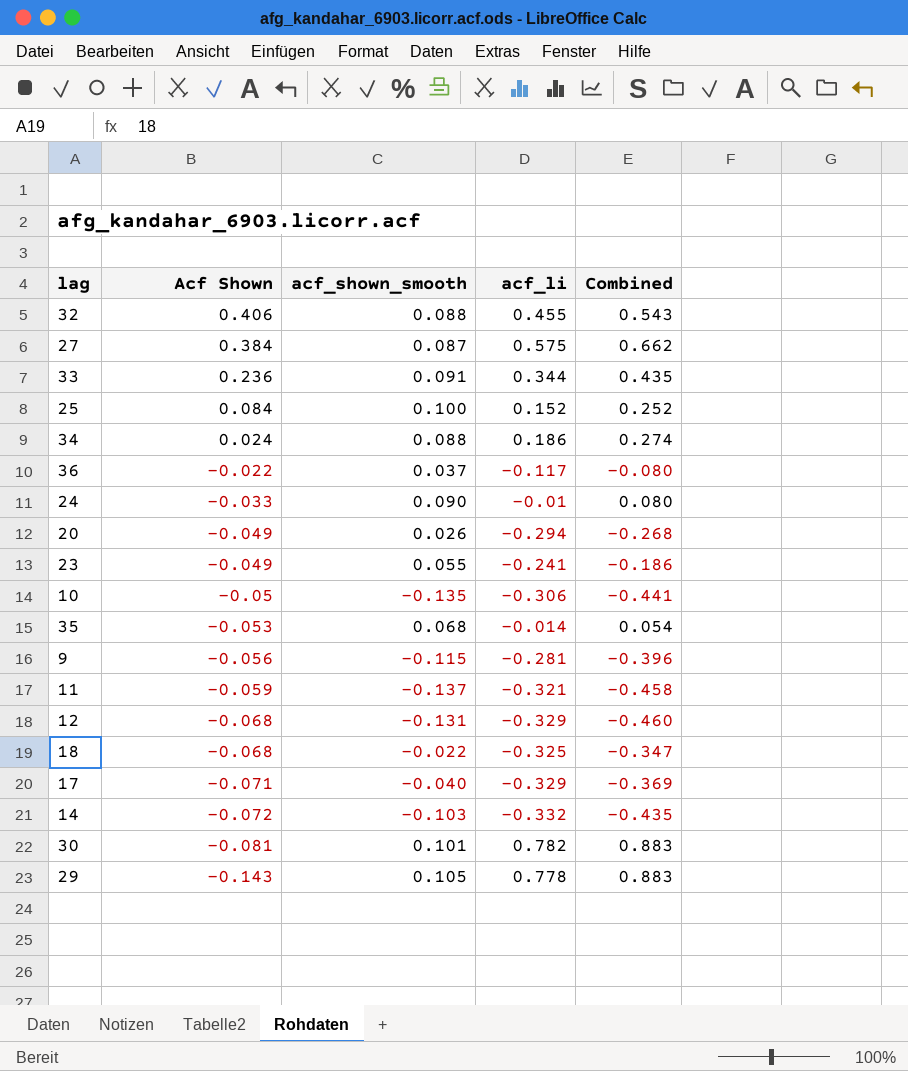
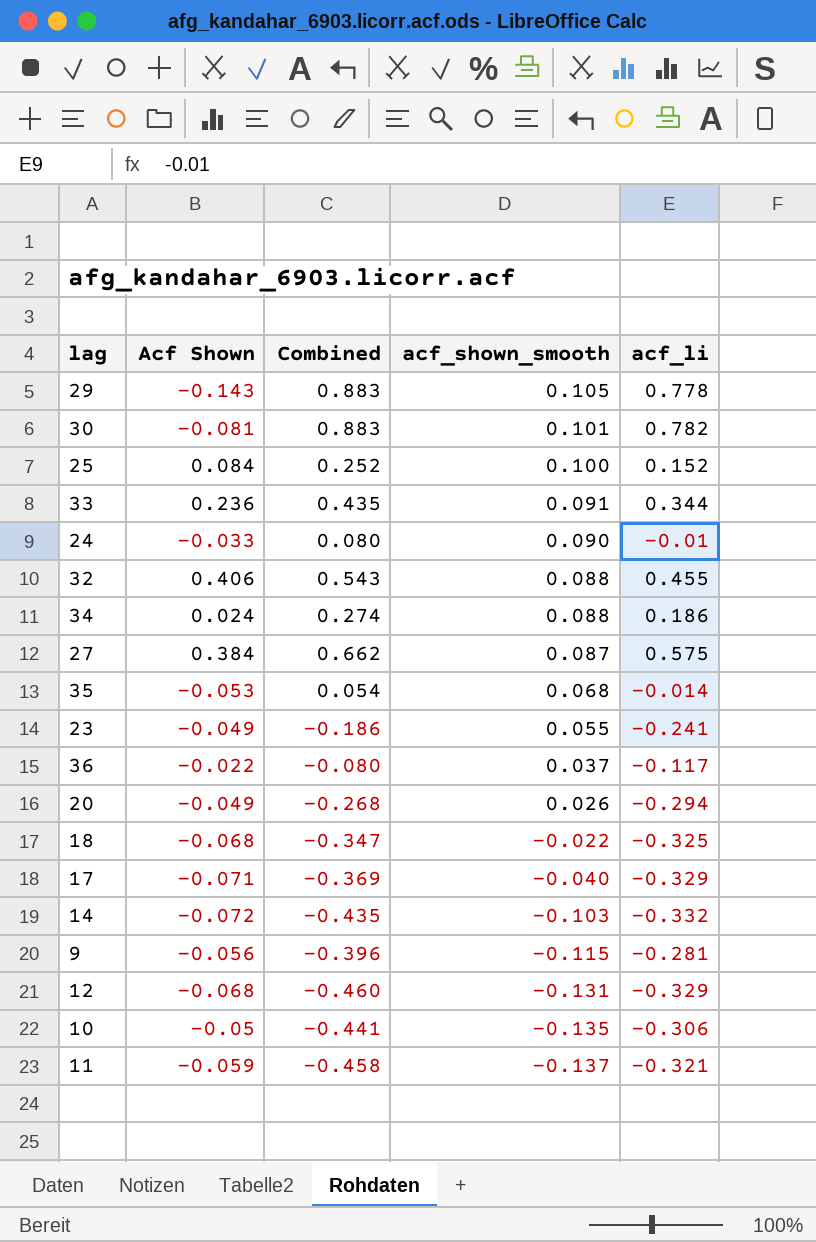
row order: Acf Shown descending -> acf_shown_smooth descending
column Combined | position: 5 -> 3

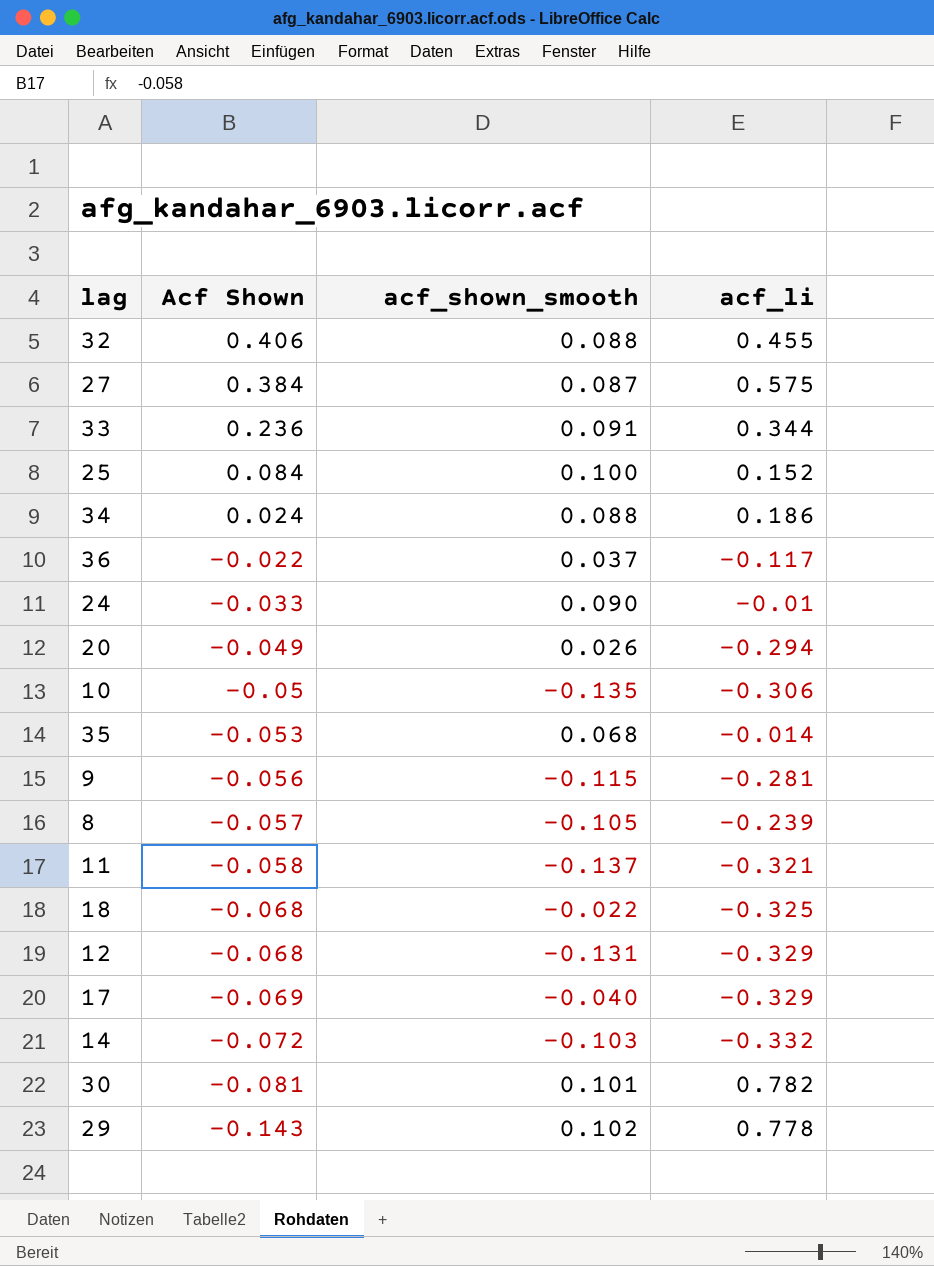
row order: acf_shown_smooth descending -> Acf Shown descending
column Combined | formula: [acf_shown_smooth] + [acf_li] -> none
row 23: -0.049 | -0.186 | 0.055 | -0.241 -> none
row 8: none -> -0.057 | -0.105 | -0.239
11 | Acf Shown: -0.059 -> -0.058
17 | Acf Shown: -0.071 -> -0.069
29 | acf_shown_smooth: 0.105 -> 0.102

